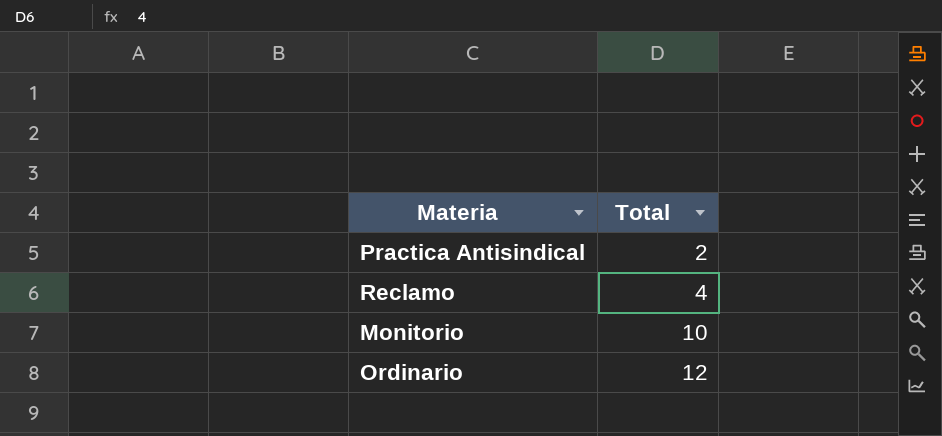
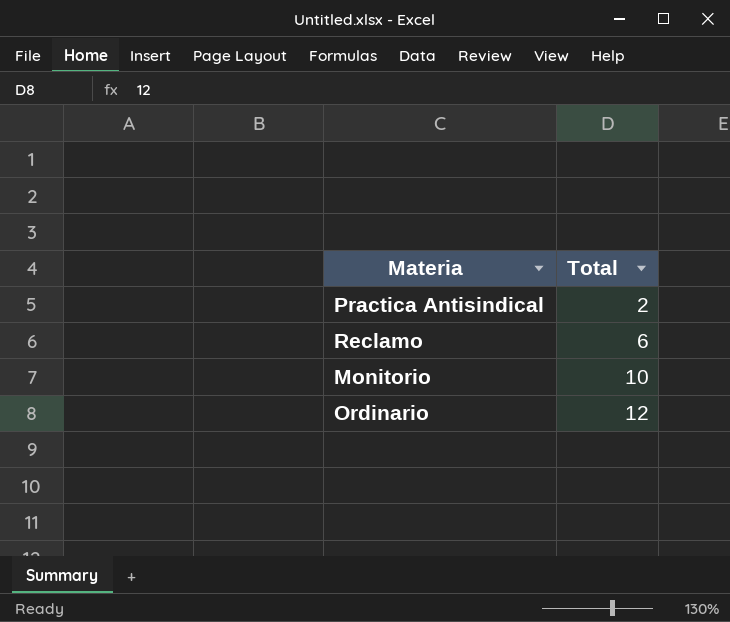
Reclamo | Total: 4 -> 6

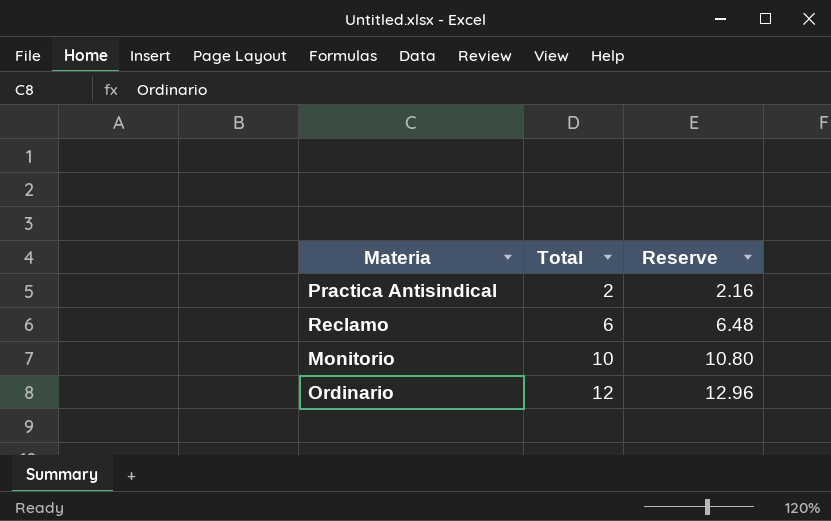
column Reserve | formula: none -> [Total] * 1.08

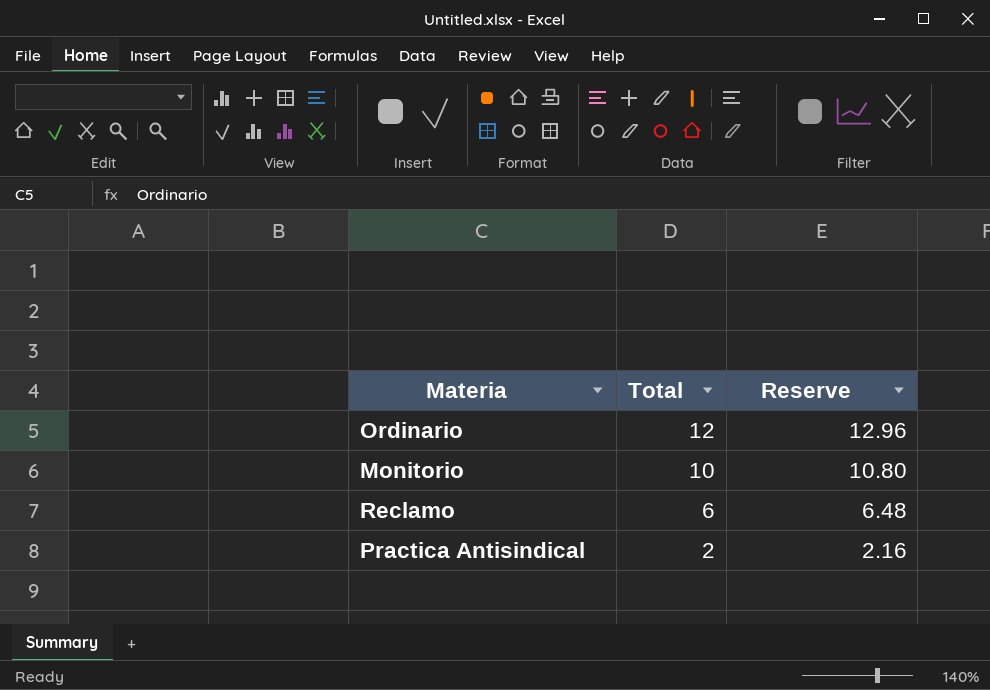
row order: Total ascending -> Total descending

